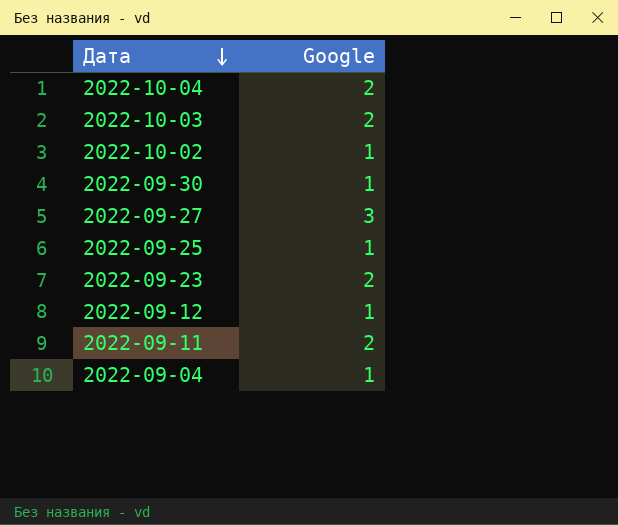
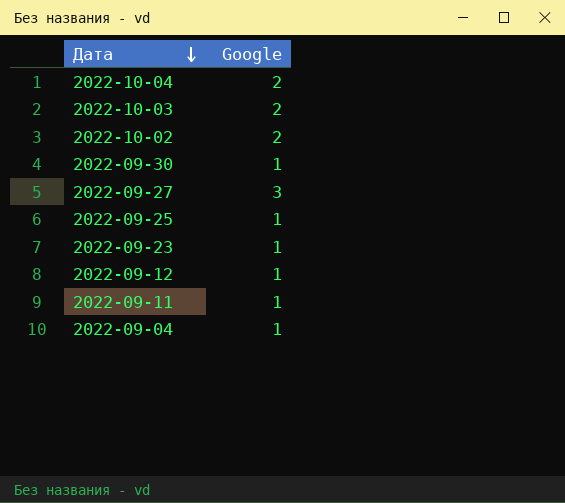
2022-10-02 | Google: 1 -> 2
2022-09-23 | Google: 2 -> 1
2022-09-11 | Google: 2 -> 1

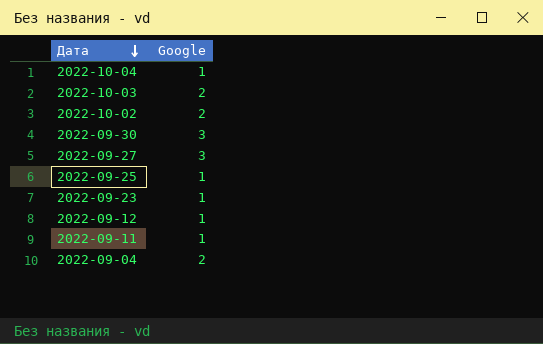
2022-10-04 | Google: 2 -> 1
2022-09-30 | Google: 1 -> 3
2022-09-04 | Google: 1 -> 2

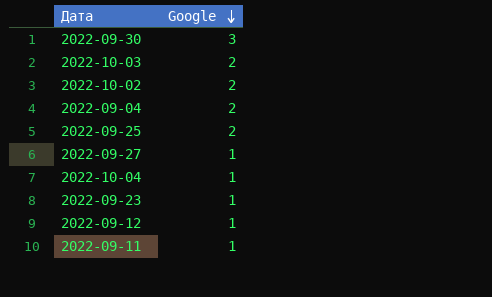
row order: Дата descending -> Google descending
2022-09-25 | Google: 1 -> 2
2022-09-27 | Google: 3 -> 1

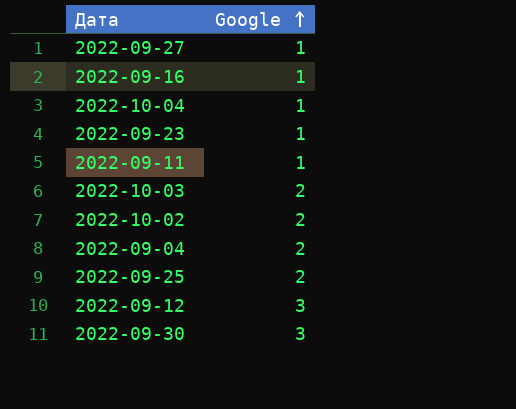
row order: Google descending -> Google ascending
row 2022-09-16: none -> 1
2022-09-12 | Google: 1 -> 3

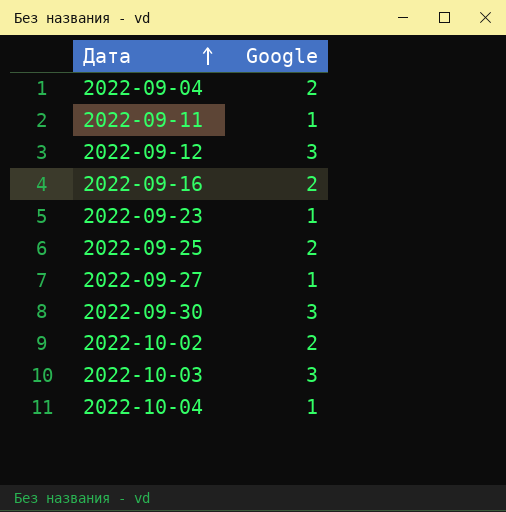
row order: Google ascending -> Дата ascending
2022-09-16 | Google: 1 -> 2
2022-10-03 | Google: 2 -> 3

